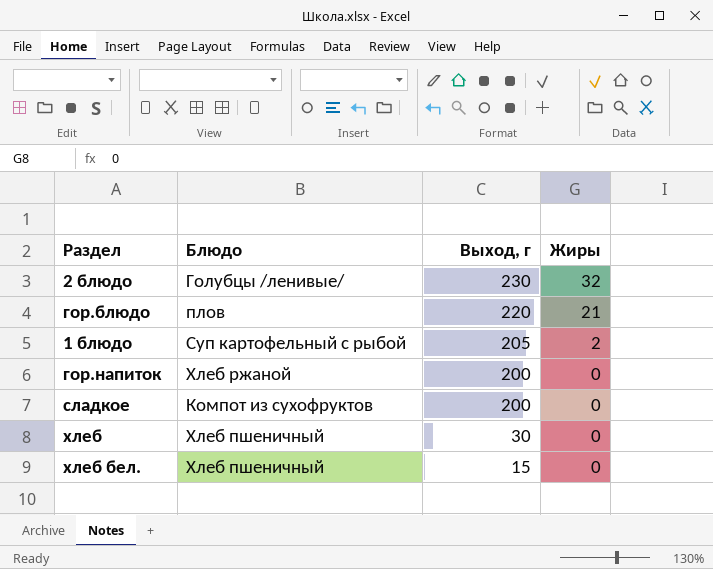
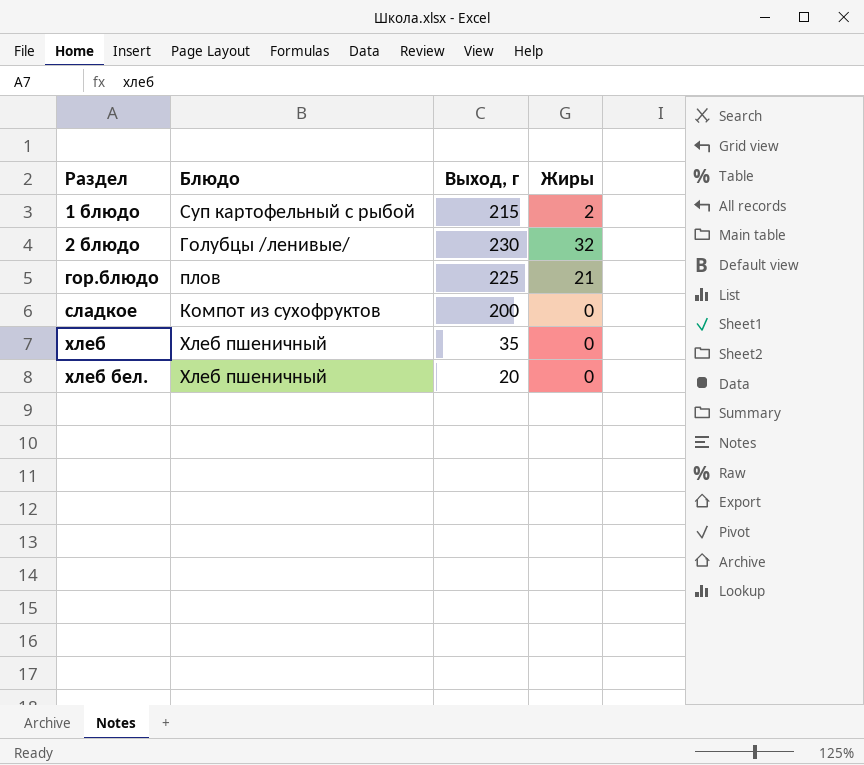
row order: Выход, г descending -> Раздел ascending
row гор.напиток: Хлеб ржаной | 200 | 0 -> none
1 блюдо | Выход, г: 205 -> 215
гор.блюдо | Выход, г: 220 -> 225
хлеб | Выход, г: 30 -> 35
хлеб бел. | Выход, г: 15 -> 20

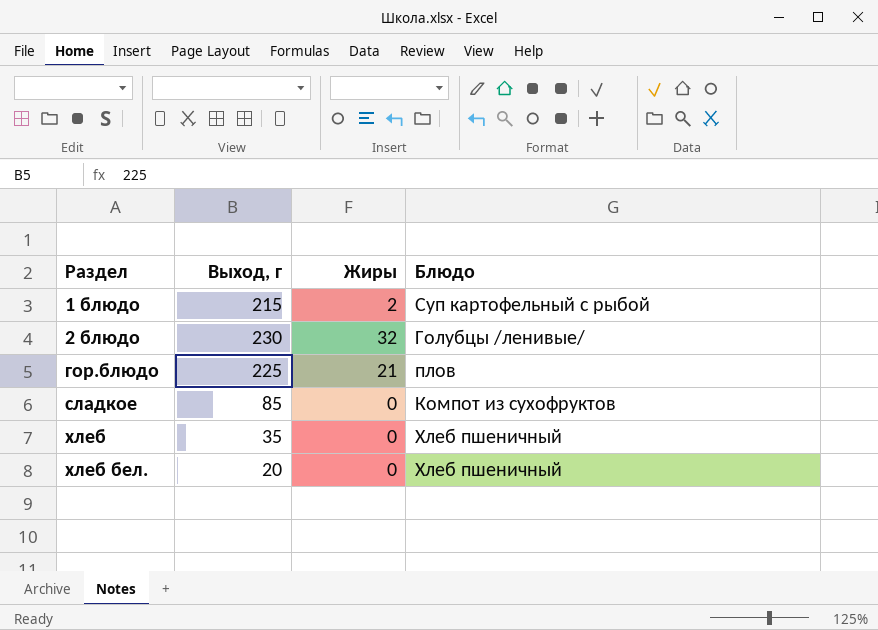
column Блюдо | position: 2 -> 4
сладкое | Выход, г: 200 -> 85

